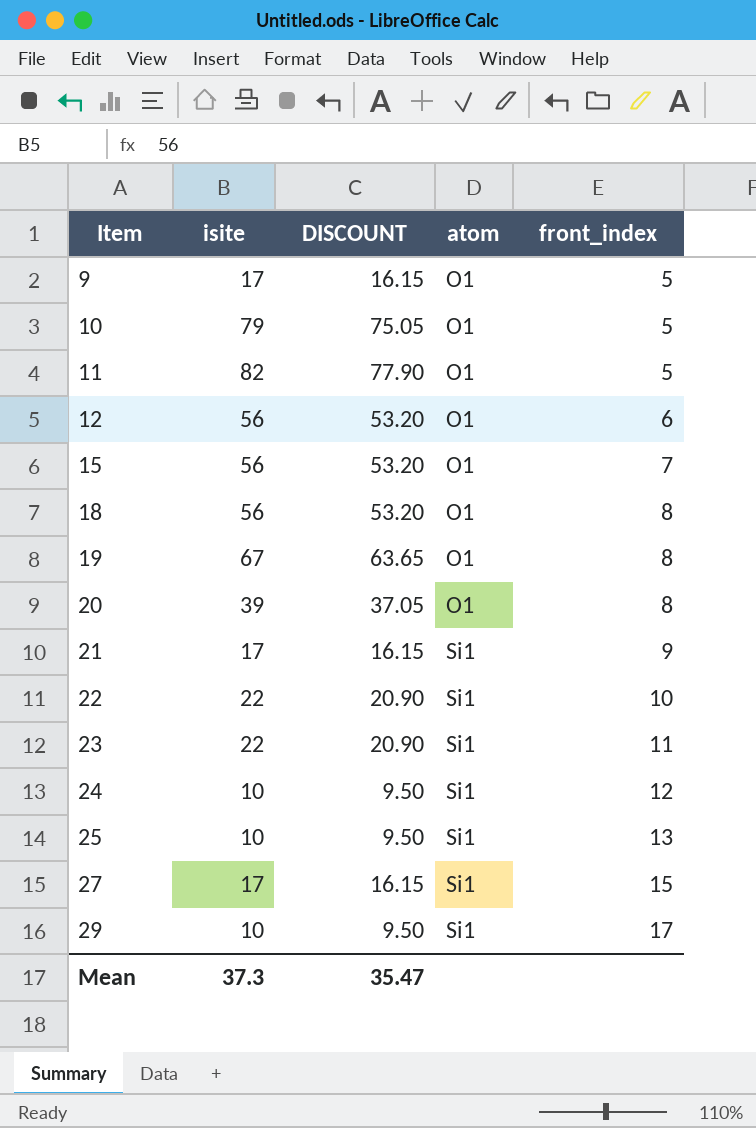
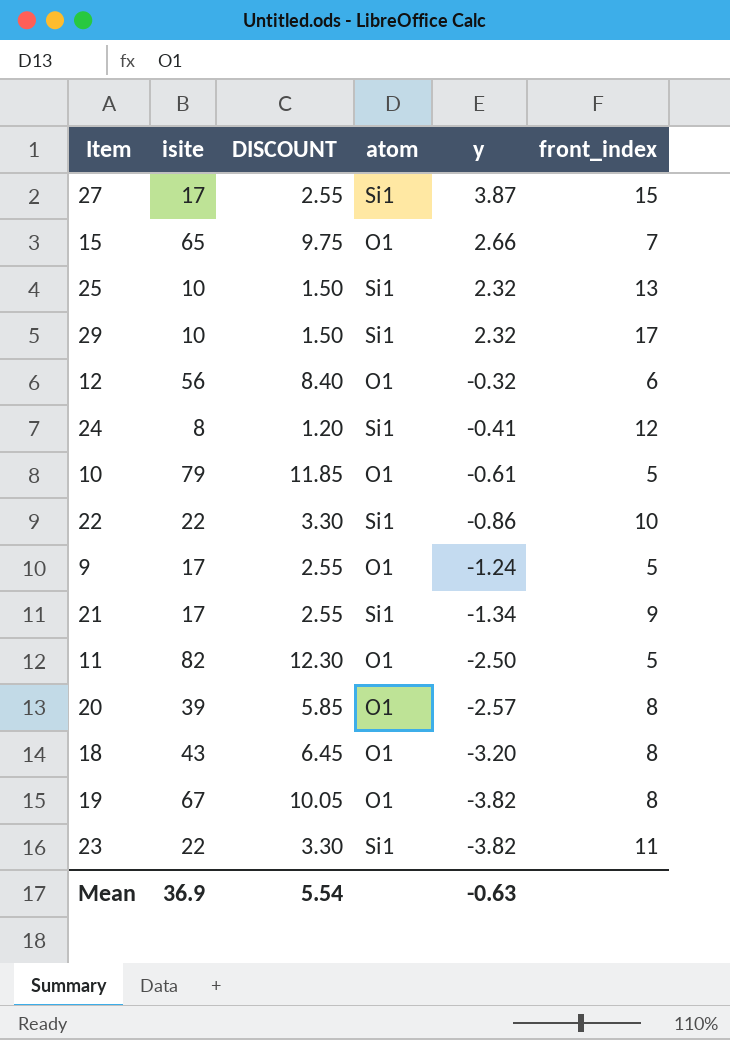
row order: Item ascending -> y descending
column DISCOUNT | formula: [isite] * 0.95 -> [isite] * 0.15
column y | position: none -> 5
15 | isite: 56 -> 65
24 | isite: 10 -> 8
18 | isite: 56 -> 43
Mean | isite: 37.3 -> 36.9
Mean | DISCOUNT: 35.47 -> 5.54

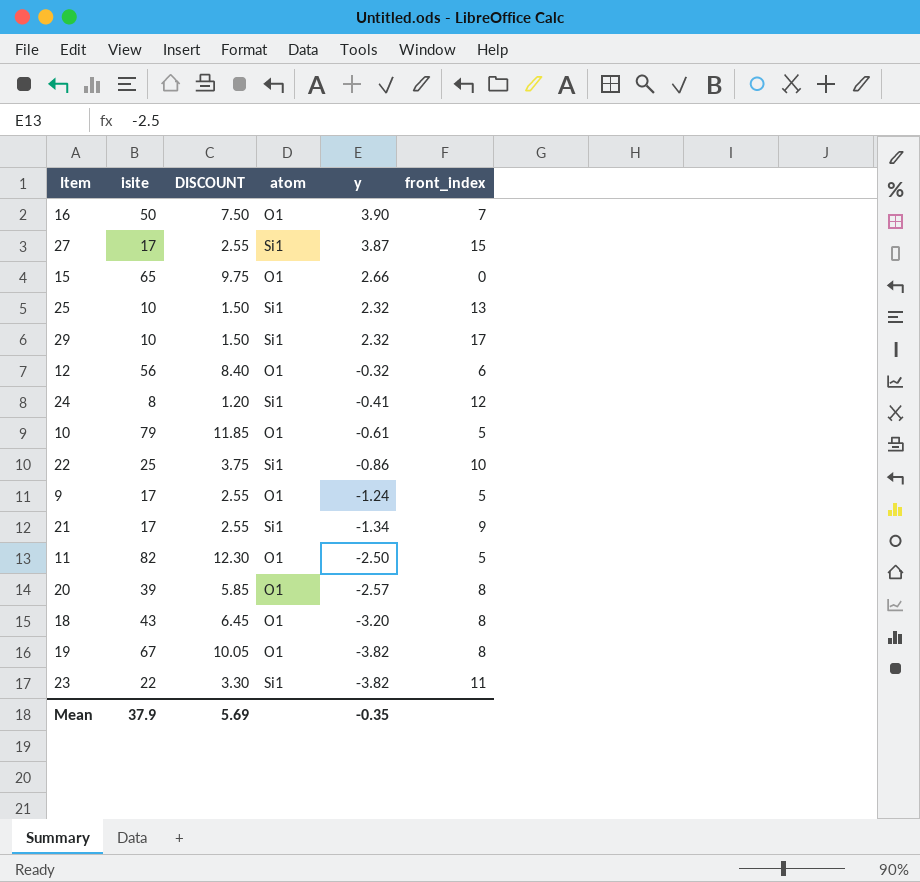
row 16: none -> 50 | 7.50 | O1 | 3.90 | 7
15 | front_index: 7 -> 0
22 | isite: 22 -> 25
22 | DISCOUNT: 3.30 -> 3.75
Mean | isite: 36.9 -> 37.9
Mean | DISCOUNT: 5.54 -> 5.69
Mean | y: -0.63 -> -0.35

